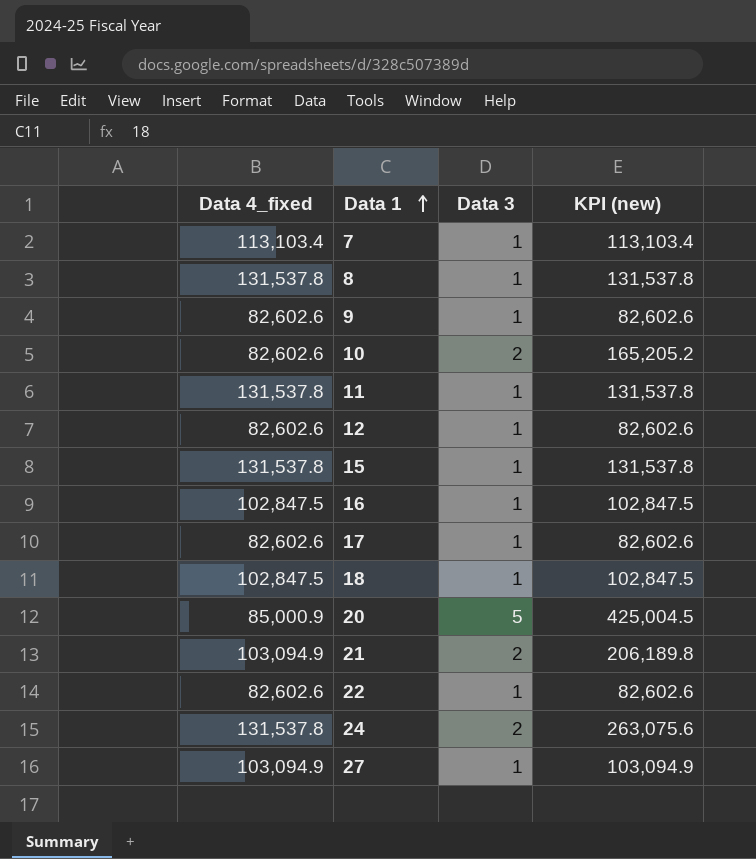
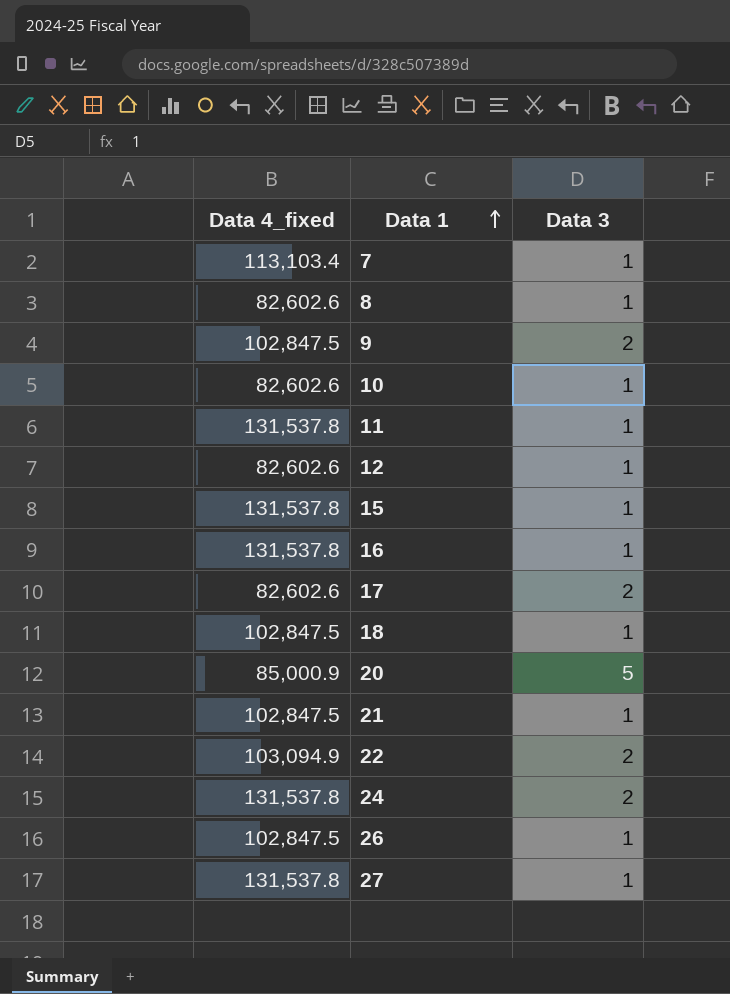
column KPI (new) | formula: [Data 4_fixed] * [Data 3] -> none
8 | Data 4_fixed: 131,537.8 -> 82,602.6
9 | Data 4_fixed: 82,602.6 -> 102,847.5
9 | Data 3: 1 -> 2
10 | Data 3: 2 -> 1
16 | Data 4_fixed: 102,847.5 -> 131,537.8
17 | Data 3: 1 -> 2
21 | Data 4_fixed: 103,094.9 -> 102,847.5
21 | Data 3: 2 -> 1
22 | Data 4_fixed: 82,602.6 -> 103,094.9
22 | Data 3: 1 -> 2
row 26: none -> 102,847.5 | 1
27 | Data 4_fixed: 103,094.9 -> 131,537.8

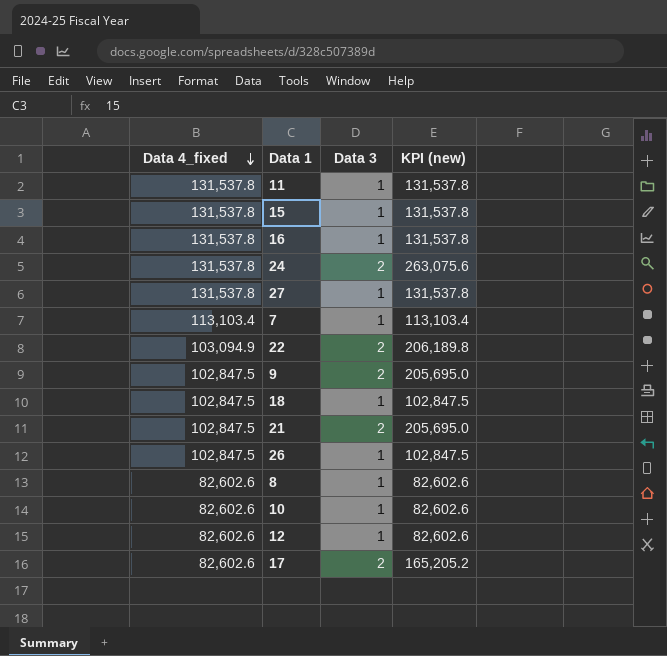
row order: Data 1 ascending -> Data 4_fixed descending
column KPI (new) | formula: none -> [Data 4_fixed] * [Data 3]
row 20: 85,000.9 | 5 -> none
21 | Data 3: 1 -> 2

